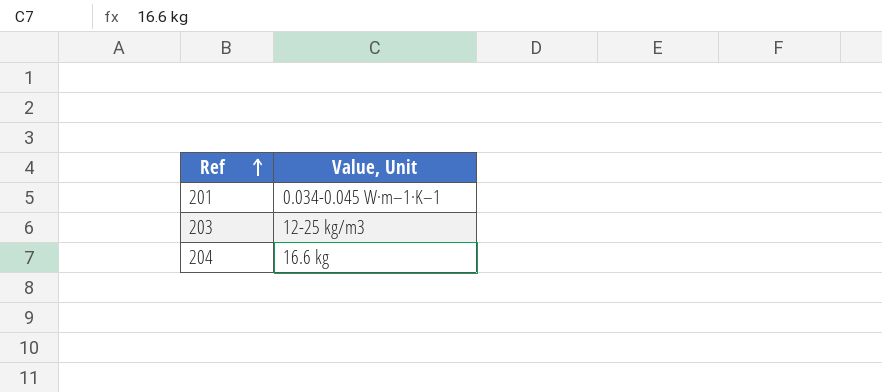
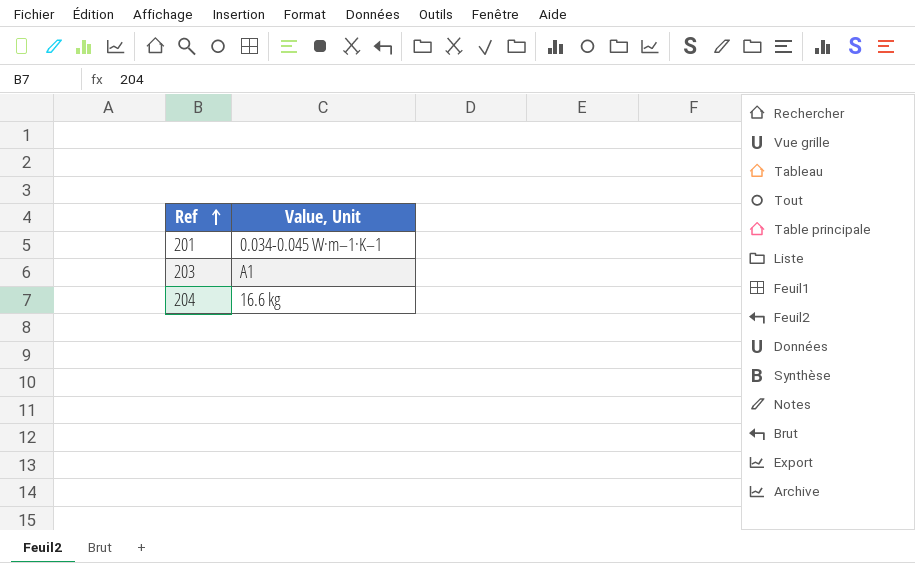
203 | Value, Unit: 12-25 kg/m3 -> A1

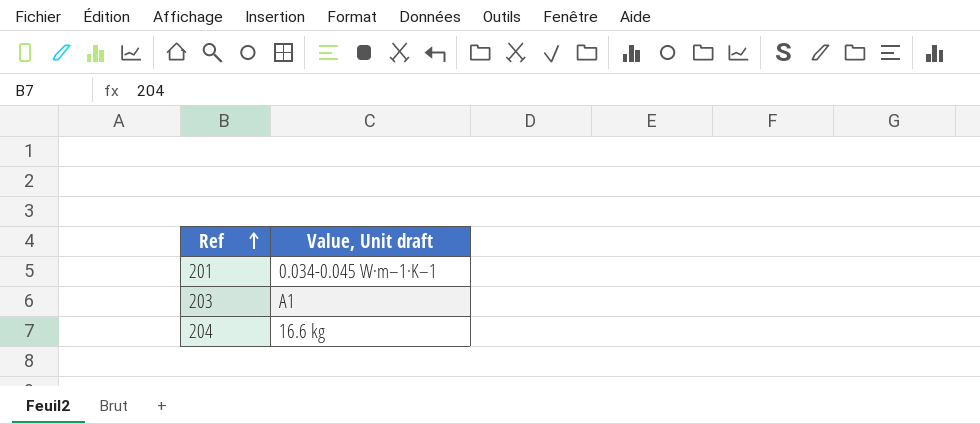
column name: Value, Unit -> Value, Unit draft

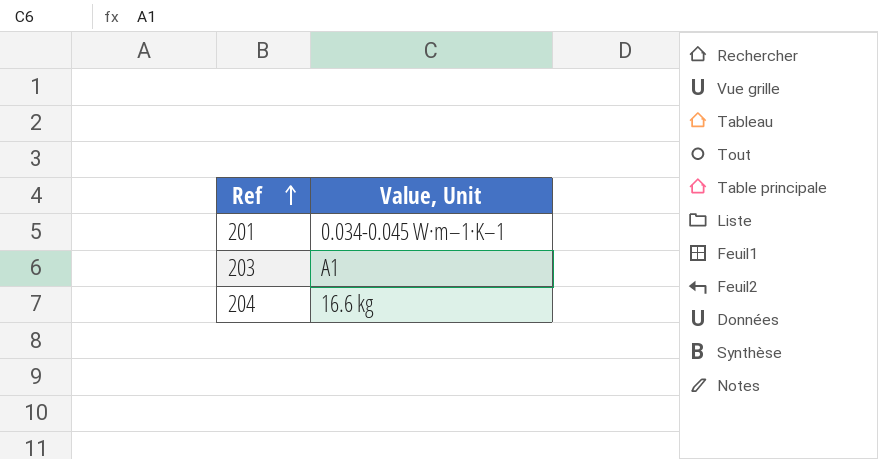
column name: Value, Unit draft -> Value, Unit

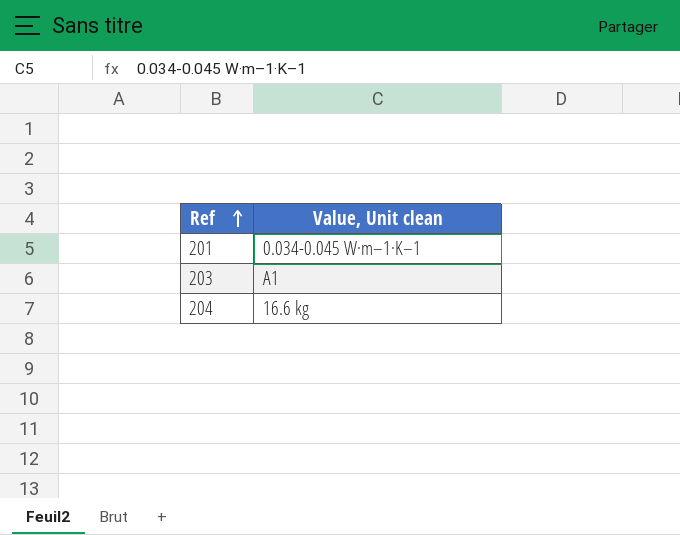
column name: Value, Unit -> Value, Unit clean

